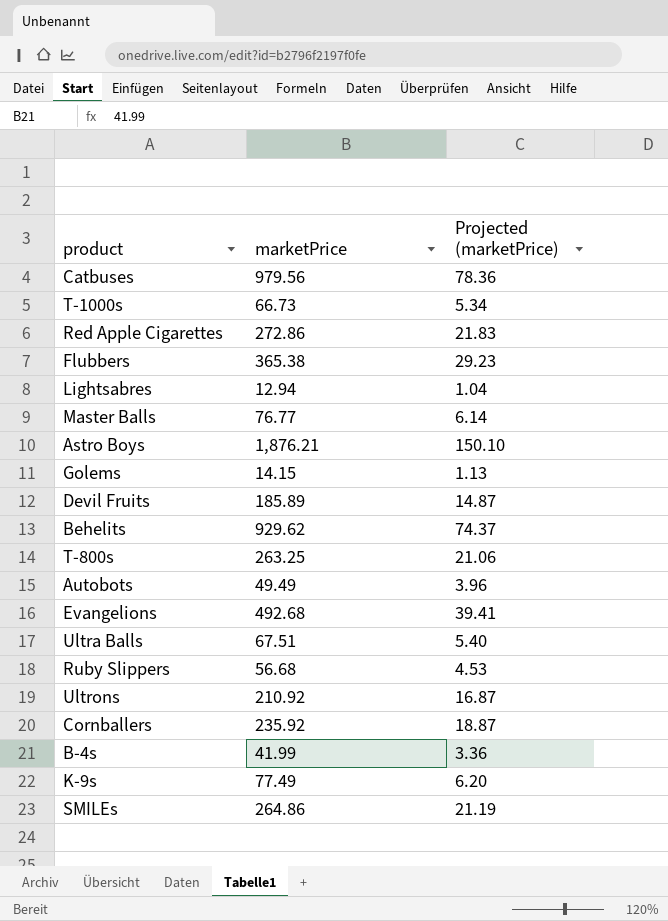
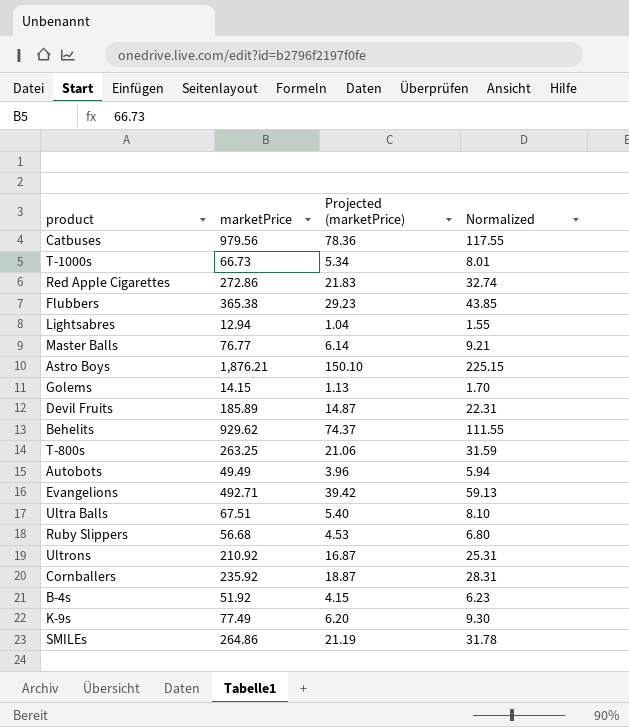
column Normalized | formula: none -> [marketPrice] * 0.12
Evangelions | marketPrice: 492.68 -> 492.71
Evangelions | Projected (marketPrice): 39.41 -> 39.42
B-4s | marketPrice: 41.99 -> 51.92
B-4s | Projected (marketPrice): 3.36 -> 4.15

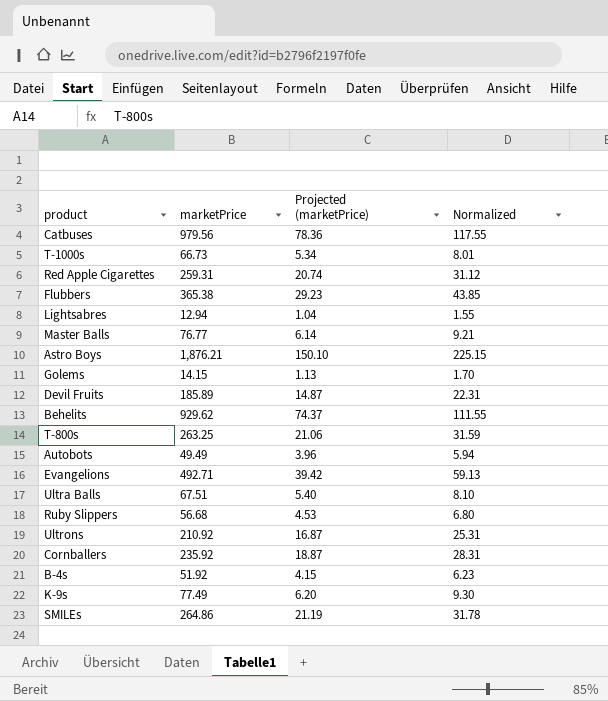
Red Apple Cigarettes | marketPrice: 272.86 -> 259.31
Red Apple Cigarettes | Projected (marketPrice): 21.83 -> 20.74
Red Apple Cigarettes | Normalized: 32.74 -> 31.12

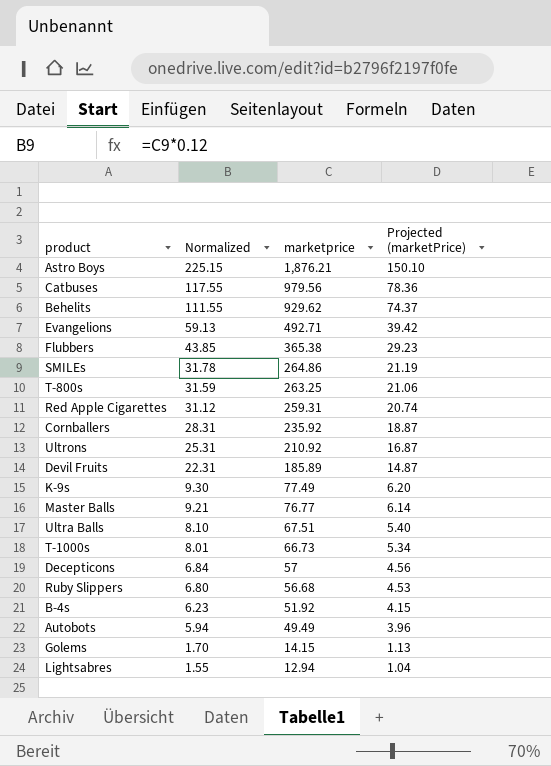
row order: none -> Normalized descending
column Normalized | position: 4 -> 2
column name: marketPrice -> marketprice
row Decepticons: none -> 6.84 | 57 | 4.56

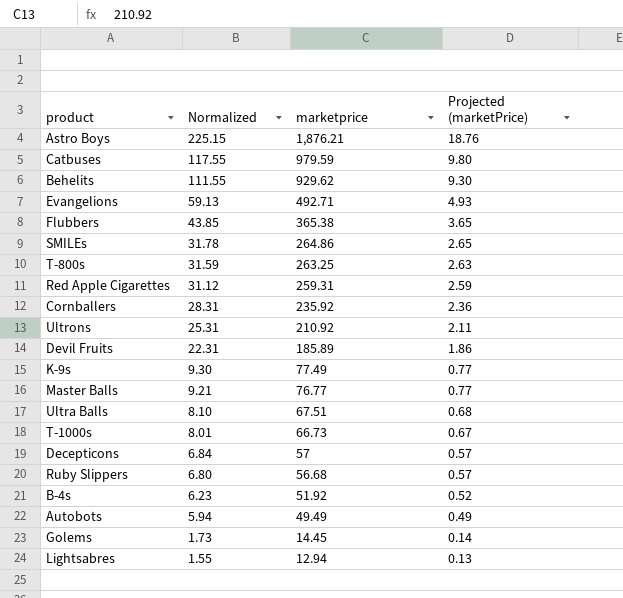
column Projected (marketPrice) | formula: [marketprice] * 0.08 -> [marketprice] * 0.01
Catbuses | marketprice: 979.56 -> 979.59
Golems | Normalized: 1.70 -> 1.73
Golems | marketprice: 14.15 -> 14.45

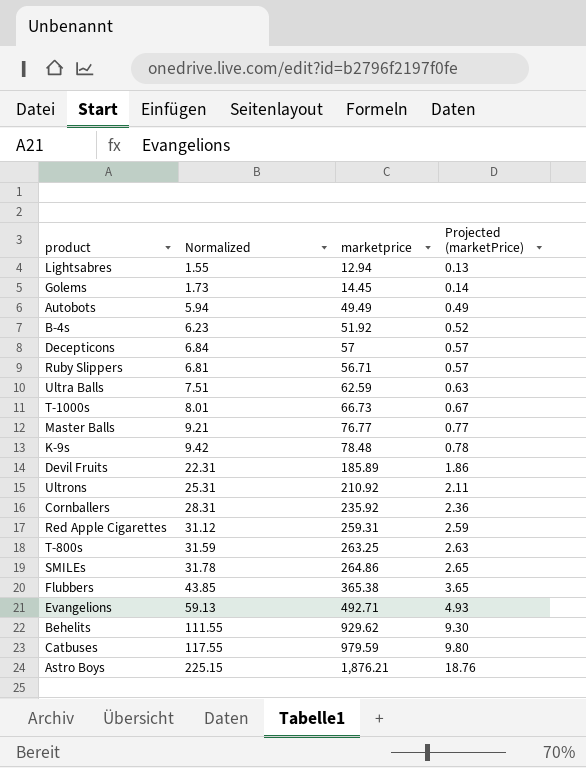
row order: Normalized descending -> Projected (marketPrice) ascending
Ruby Slippers | Normalized: 6.80 -> 6.81
Ruby Slippers | marketprice: 56.68 -> 56.71
Ultra Balls | Normalized: 8.10 -> 7.51
Ultra Balls | marketprice: 67.51 -> 62.59
Ultra Balls | Projected (marketPrice): 0.68 -> 0.63
K-9s | Normalized: 9.30 -> 9.42
K-9s | marketprice: 77.49 -> 78.48
K-9s | Projected (marketPrice): 0.77 -> 0.78

